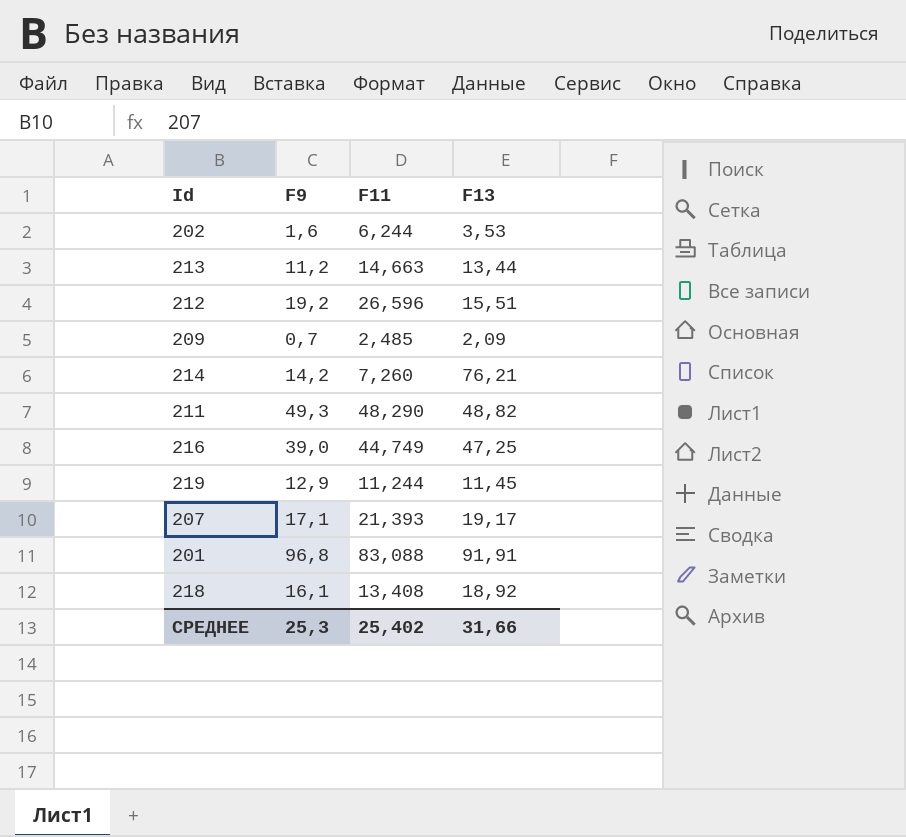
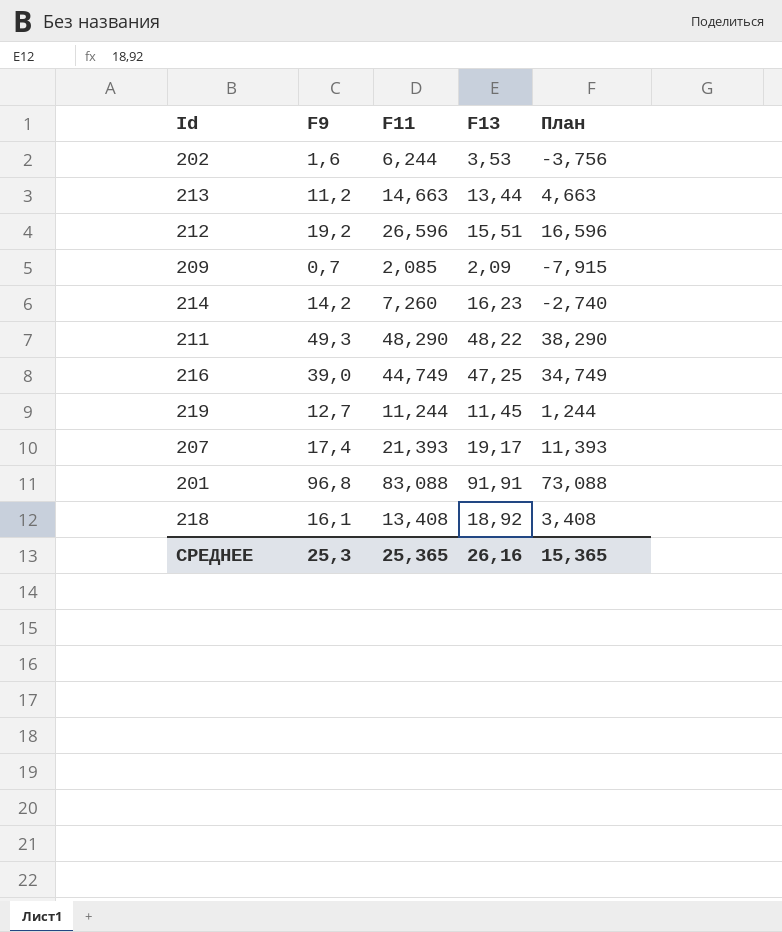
column План | formula: none -> [F11] - 10
209 | F11: 2,485 -> 2,085
214 | F13: 76,21 -> 16,23
211 | F13: 48,82 -> 48,22
219 | F9: 12,9 -> 12,7
207 | F9: 17,1 -> 17,4
СРЕДНЕЕ | F11: 25,402 -> 25,365
СРЕДНЕЕ | F13: 31,66 -> 26,16

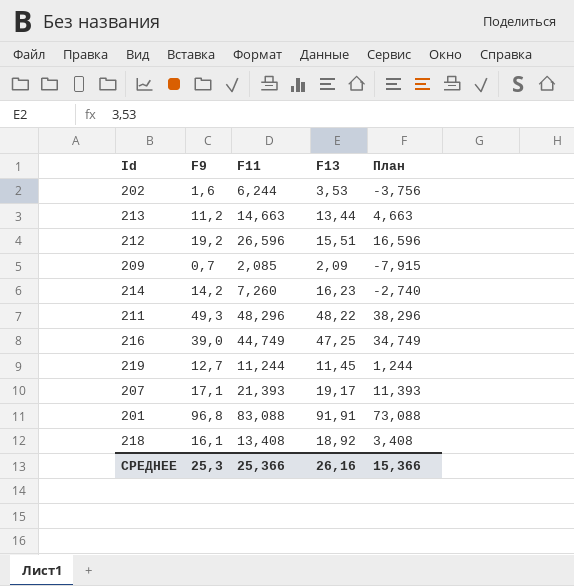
211 | F11: 48,290 -> 48,296
211 | План: 38,290 -> 38,296
207 | F9: 17,4 -> 17,1
СРЕДНЕЕ | F11: 25,365 -> 25,366
СРЕДНЕЕ | План: 15,365 -> 15,366

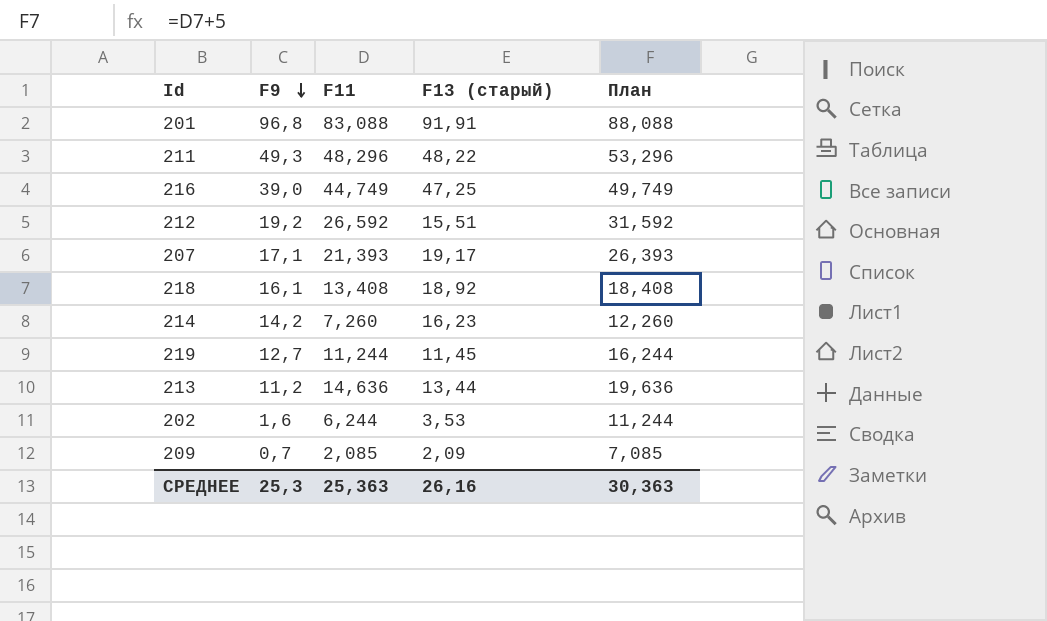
row order: none -> F9 descending
column name: F13 -> F13 (старый)
column План | formula: [F11] - 10 -> [F11] + 5
212 | F11: 26,596 -> 26,592
213 | F11: 14,663 -> 14,636
СРЕДНЕЕ | F11: 25,366 -> 25,363
СРЕДНЕЕ | План: 15,366 -> 30,363

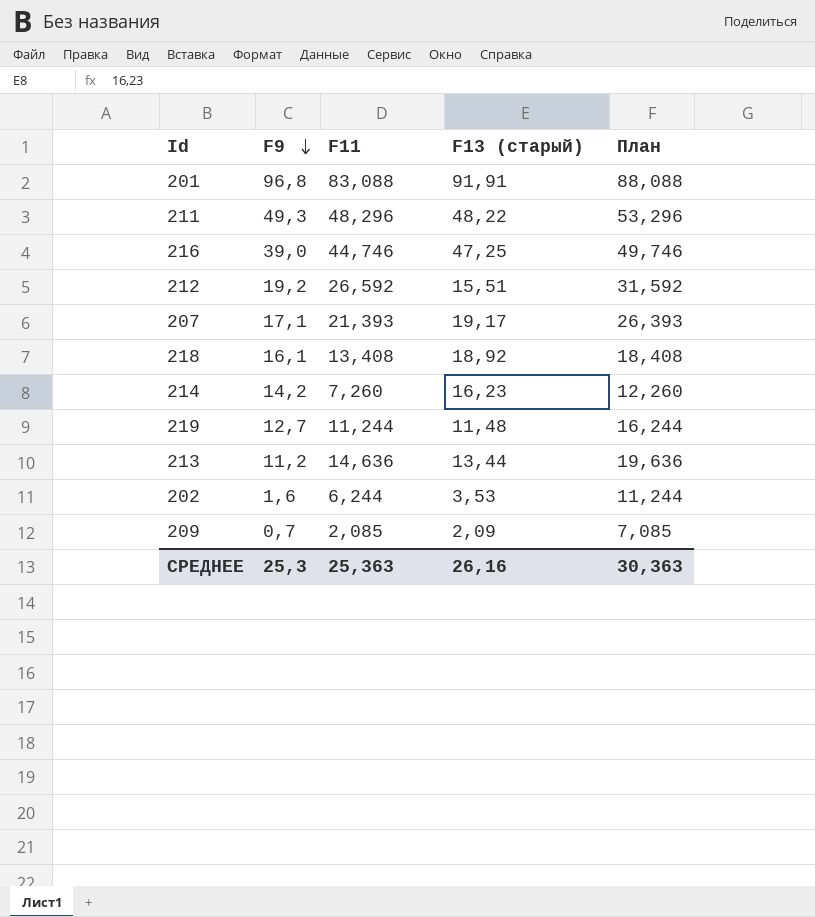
216 | F11: 44,749 -> 44,746
216 | План: 49,749 -> 49,746
219 | F13 (старый): 11,45 -> 11,48

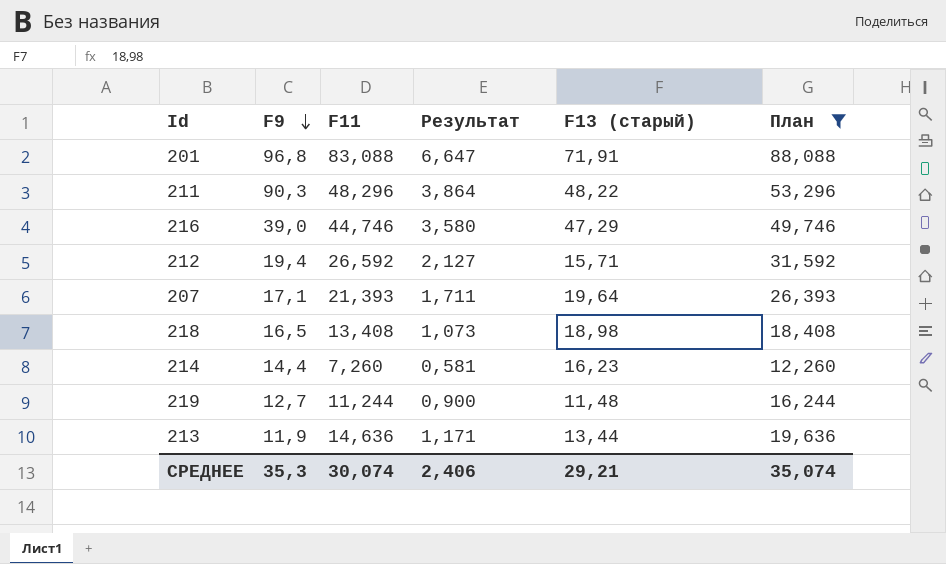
filter: none -> План >= 12,260
column Результат | formula: none -> [F11] * 0,08
201 | F13 (старый): 91,91 -> 71,91
211 | F9: 49,3 -> 90,3
216 | F13 (старый): 47,25 -> 47,29
212 | F9: 19,2 -> 19,4
212 | F13 (старый): 15,51 -> 15,71
207 | F13 (старый): 19,17 -> 19,64
218 | F9: 16,1 -> 16,5
218 | F13 (старый): 18,92 -> 18,98
214 | F9: 14,2 -> 14,4
213 | F9: 11,2 -> 11,9
СРЕДНЕЕ | F9: 25,3 -> 35,3
СРЕДНЕЕ | F11: 25,363 -> 30,074
СРЕДНЕЕ | F13 (старый): 26,16 -> 29,21
СРЕДНЕЕ | План: 30,363 -> 35,074

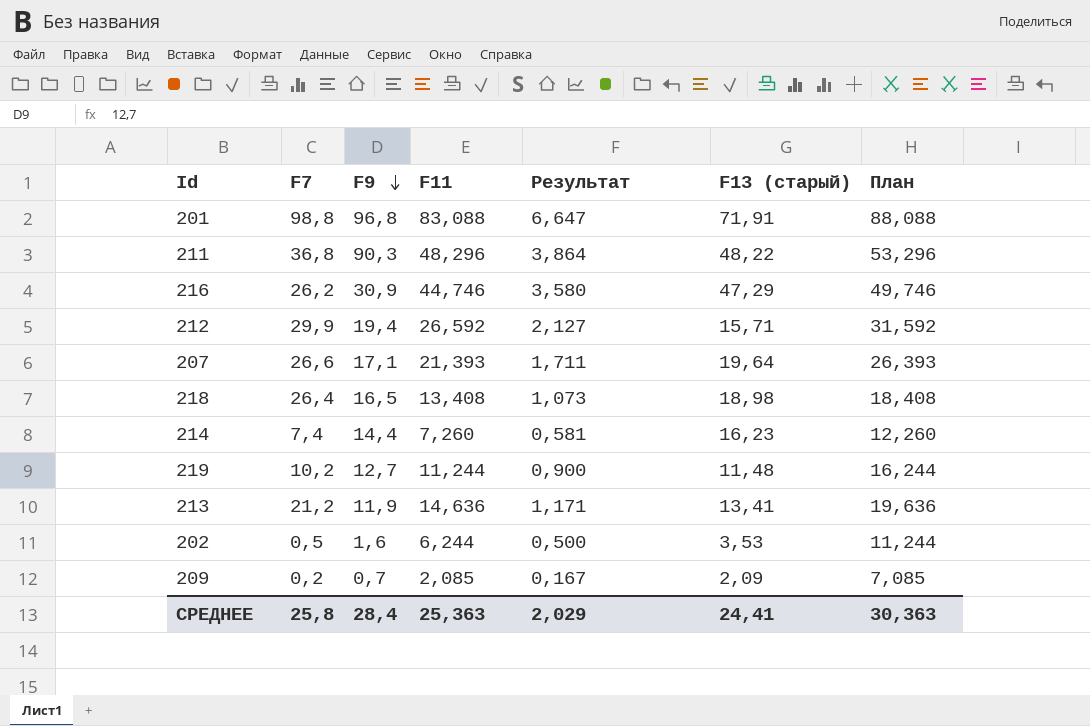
filter: План >= 12,260 -> none
column F7 | position: none -> 2
216 | F9: 39,0 -> 30,9
213 | F13 (старый): 13,44 -> 13,41
СРЕДНЕЕ | F9: 35,3 -> 28,4
СРЕДНЕЕ | F11: 30,074 -> 25,363
СРЕДНЕЕ | Результат: 2,406 -> 2,029
СРЕДНЕЕ | F13 (старый): 29,21 -> 24,41
СРЕДНЕЕ | План: 35,074 -> 30,363

